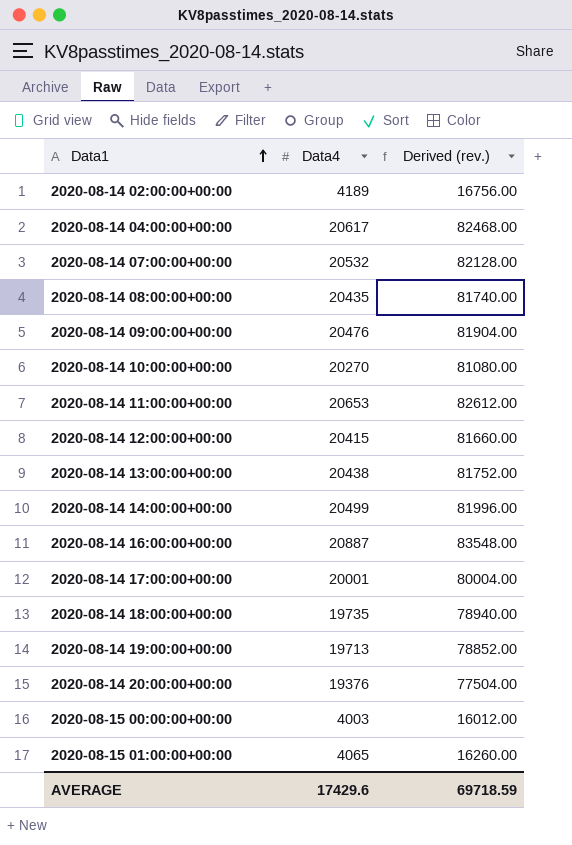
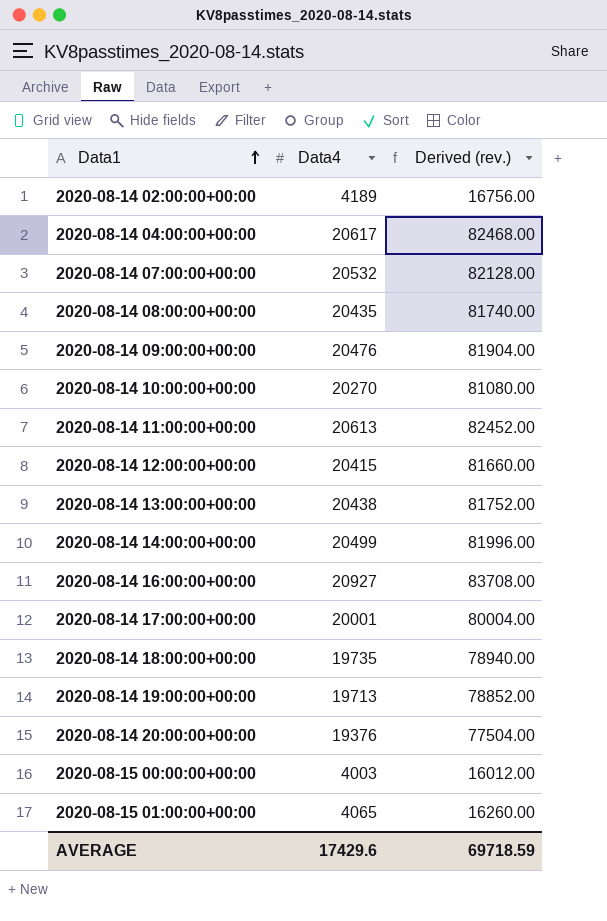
2020-08-14 11:00:00+00:00 | Data4: 20653 -> 20613
2020-08-14 11:00:00+00:00 | Derived (rev.): 82612.00 -> 82452.00
2020-08-14 16:00:00+00:00 | Data4: 20887 -> 20927
2020-08-14 16:00:00+00:00 | Derived (rev.): 83548.00 -> 83708.00

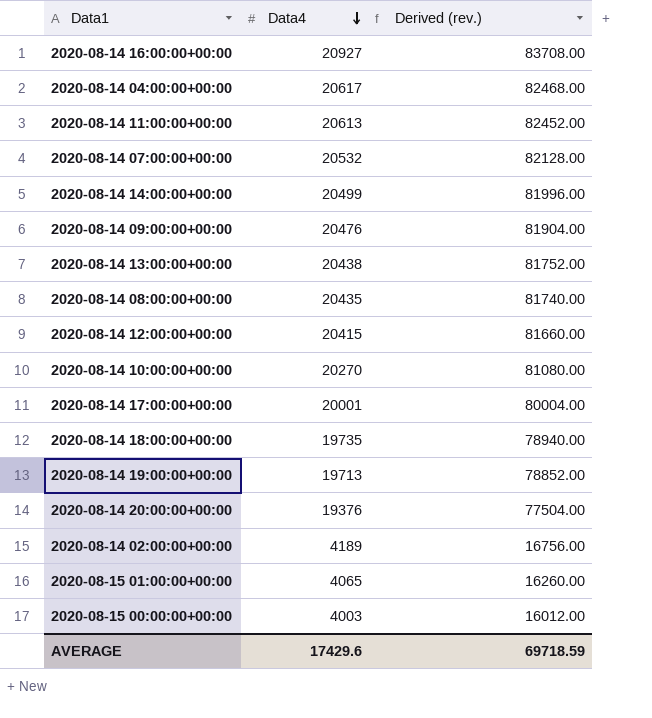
row order: Data1 ascending -> Data4 descending

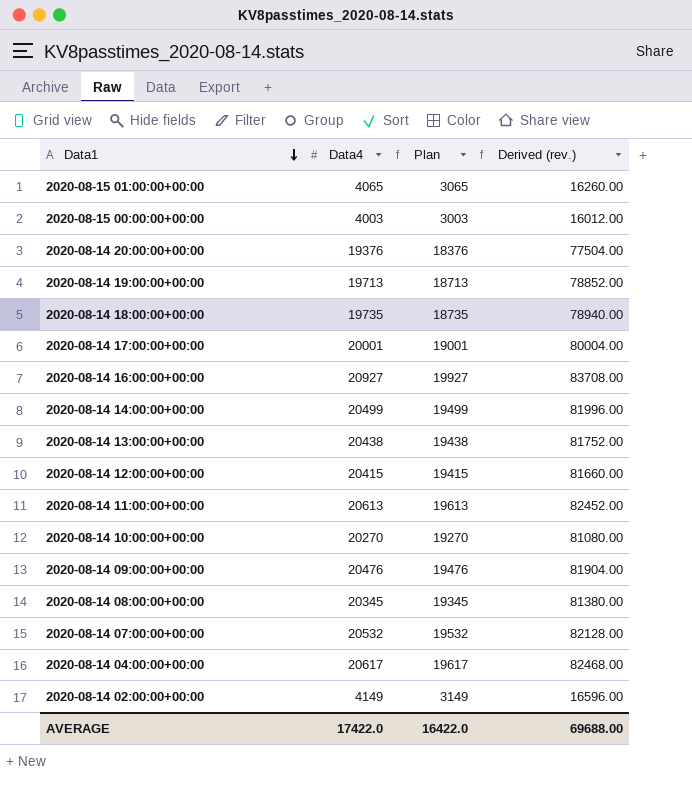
row order: Data4 descending -> Data1 descending
column Plan | formula: none -> [Data4] - 1000
2020-08-14 08:00:00+00:00 | Data4: 20435 -> 20345
2020-08-14 08:00:00+00:00 | Derived (rev.): 81740.00 -> 81380.00
2020-08-14 02:00:00+00:00 | Data4: 4189 -> 4149
2020-08-14 02:00:00+00:00 | Derived (rev.): 16756.00 -> 16596.00
AVERAGE | Data4: 17429.6 -> 17422.0
AVERAGE | Derived (rev.): 69718.59 -> 69688.00

